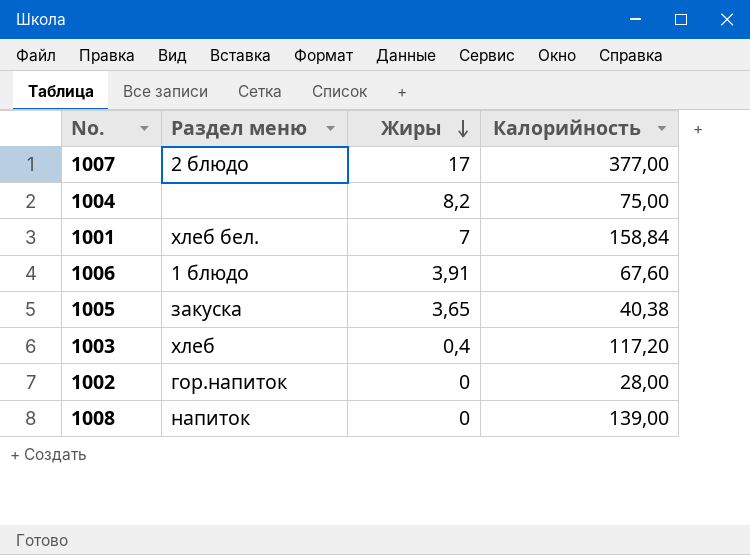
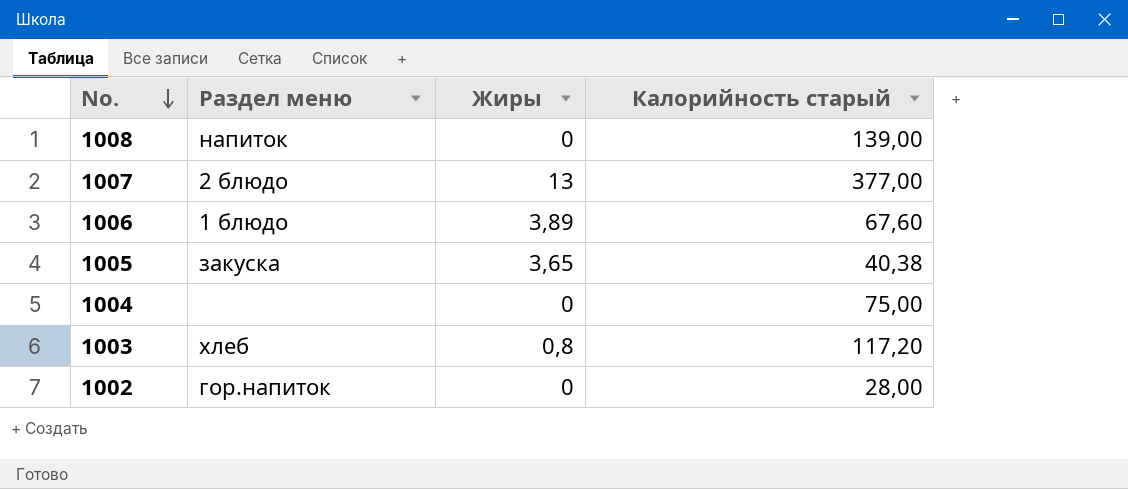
row order: Жиры descending -> No. descending
column name: Калорийность -> Калорийность старый
row 1001: хлеб бел. | 7 | 158,84 -> none
1007 | Жиры: 17 -> 13
1006 | Жиры: 3,91 -> 3,89
1004 | Жиры: 8,2 -> 0
1003 | Жиры: 0,4 -> 0,8

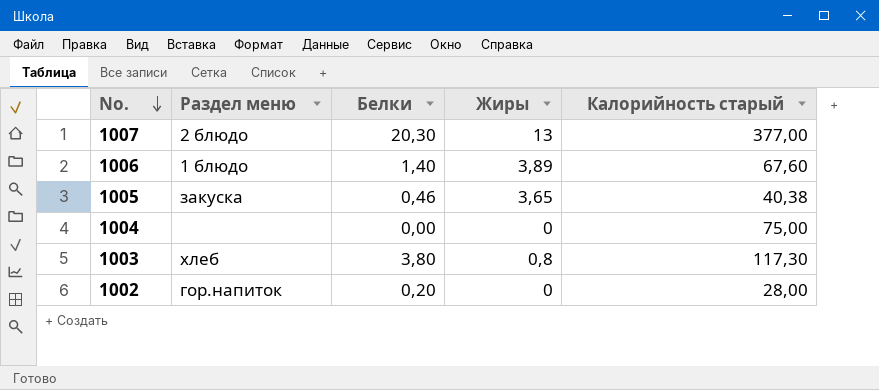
column Белки | position: none -> 3
row 1008: напиток | 0 | 139,00 -> none
1003 | Калорийность старый: 117,20 -> 117,30

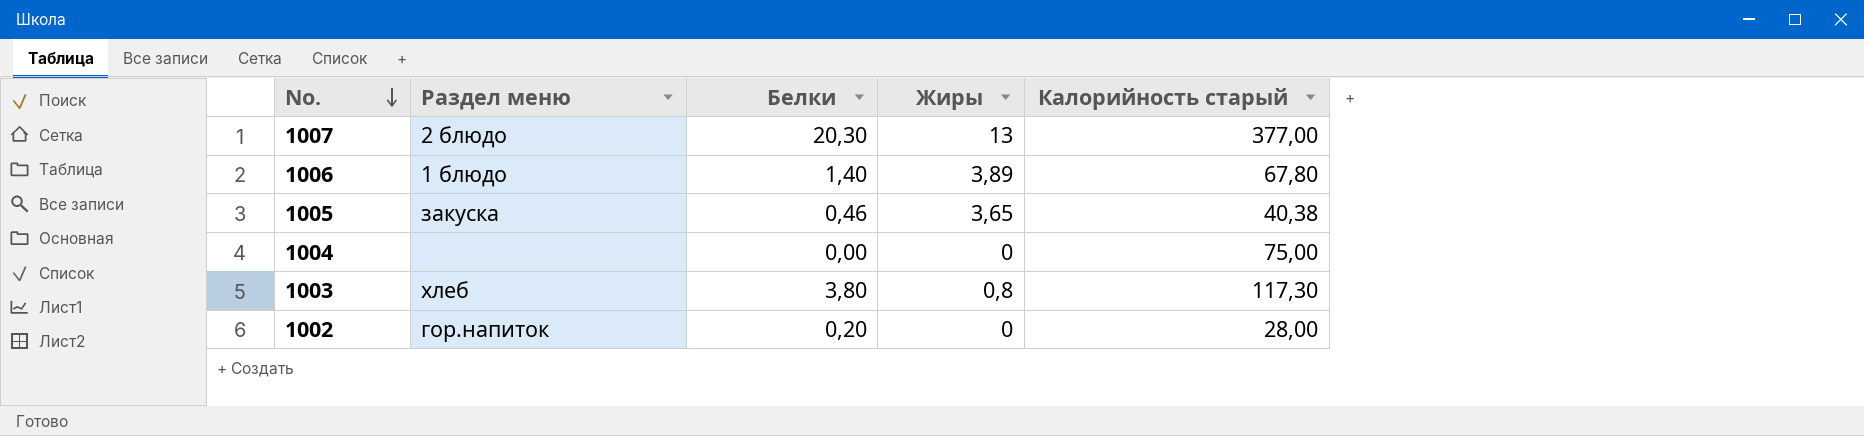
1006 | Калорийность старый: 67,60 -> 67,80

